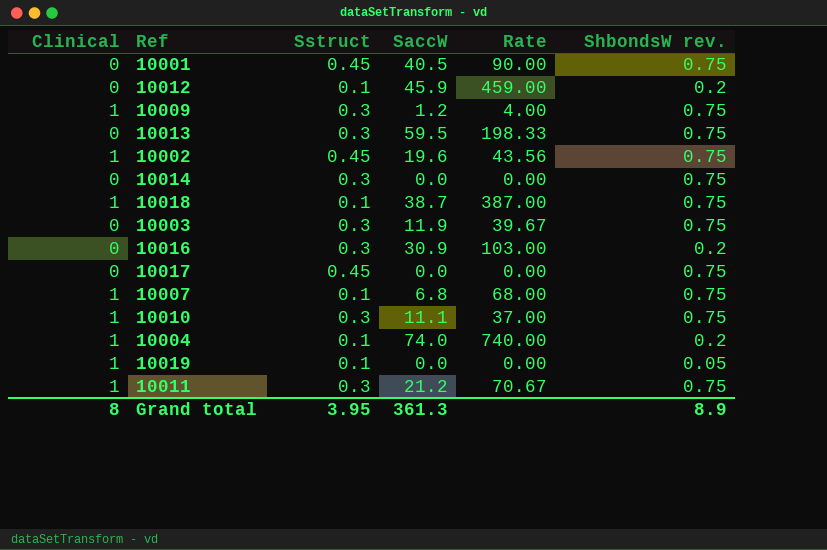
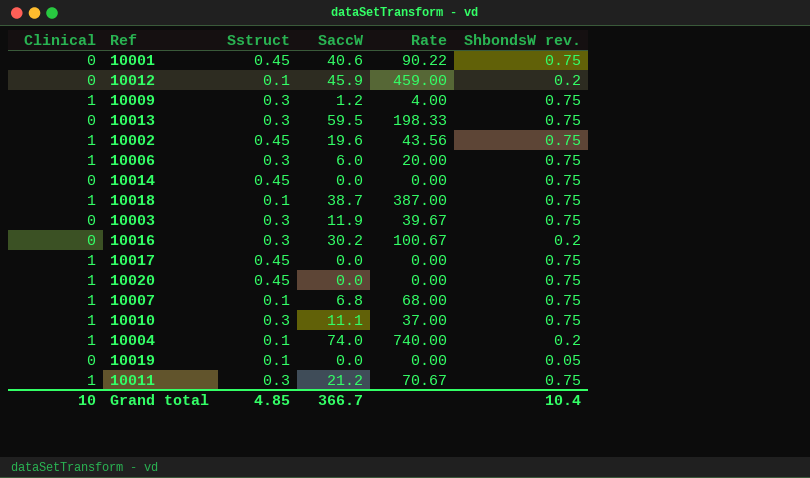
10001 | SaccW: 40.5 -> 40.6
10001 | Rate: 90.00 -> 90.22
row 10006: none -> 1 | 0.3 | 6.0 | 20.00 | 0.75
10014 | Sstruct: 0.3 -> 0.45
10016 | SaccW: 30.9 -> 30.2
10016 | Rate: 103.00 -> 100.67
10017 | Clinical: 0 -> 1
row 10020: none -> 1 | 0.45 | 0.0 | 0.00 | 0.75
10019 | Clinical: 1 -> 0
Grand total | Clinical: 8 -> 10
Grand total | Sstruct: 3.95 -> 4.85
Grand total | SaccW: 361.3 -> 366.7
Grand total | ShbondsW rev.: 8.9 -> 10.4

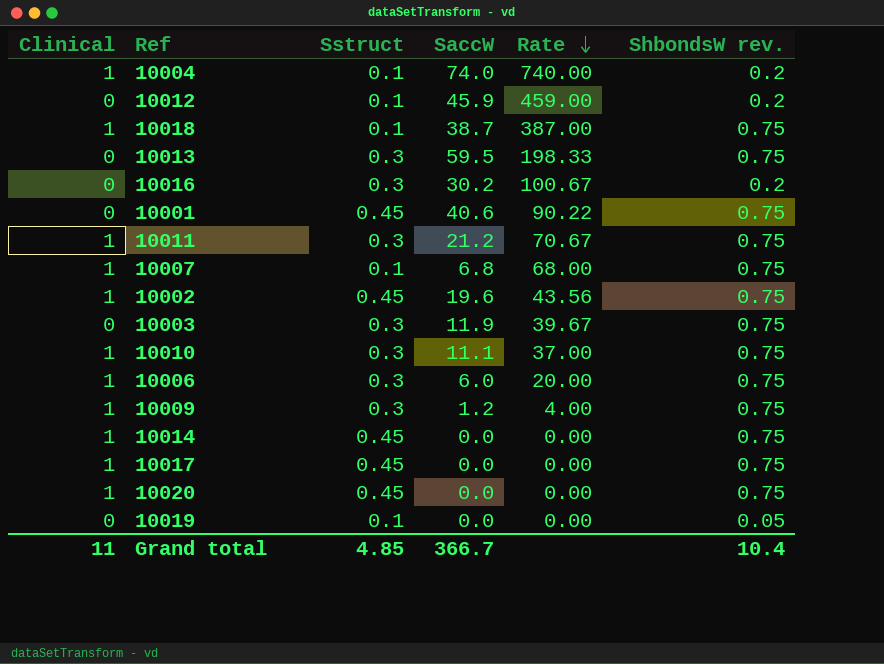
row order: none -> Rate descending
10014 | Clinical: 0 -> 1
Grand total | Clinical: 10 -> 11

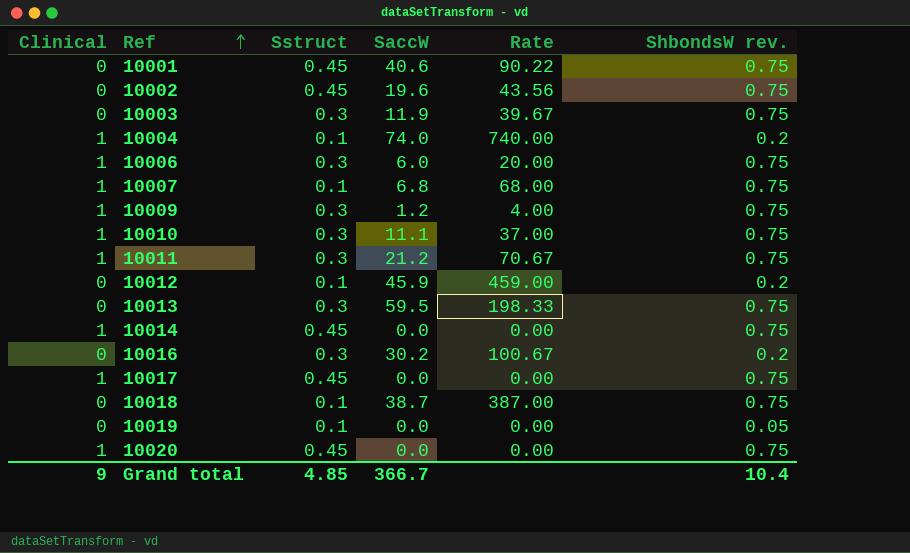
row order: Rate descending -> Ref ascending
10002 | Clinical: 1 -> 0
10018 | Clinical: 1 -> 0
Grand total | Clinical: 11 -> 9

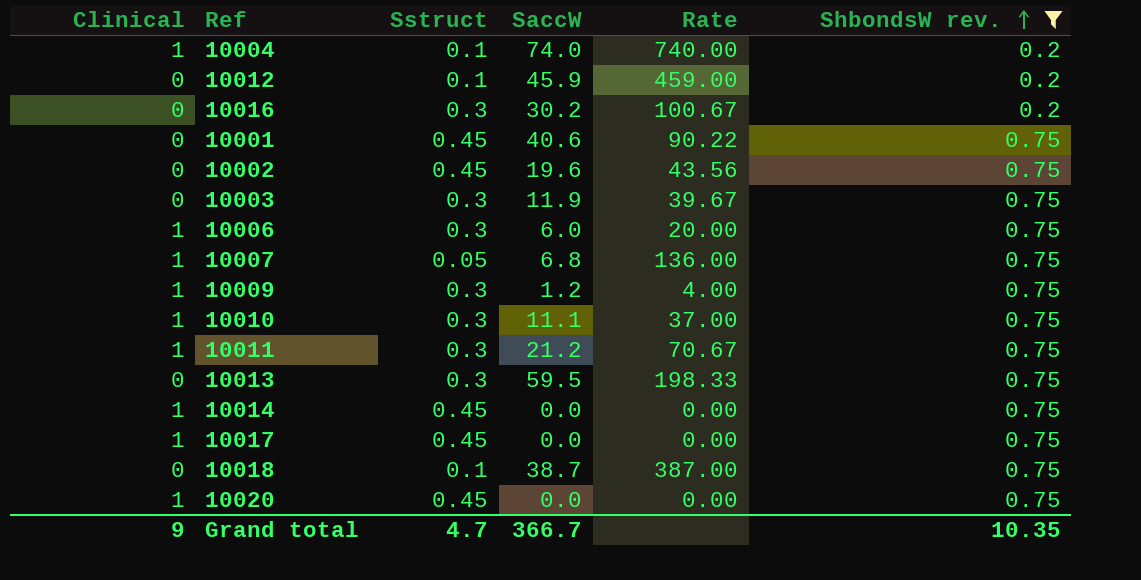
filter: none -> ShbondsW rev. != 0.05
row order: Ref ascending -> ShbondsW rev. ascending
10007 | Sstruct: 0.1 -> 0.05
10007 | Rate: 68.00 -> 136.00
Grand total | Sstruct: 4.85 -> 4.7
Grand total | ShbondsW rev.: 10.4 -> 10.35

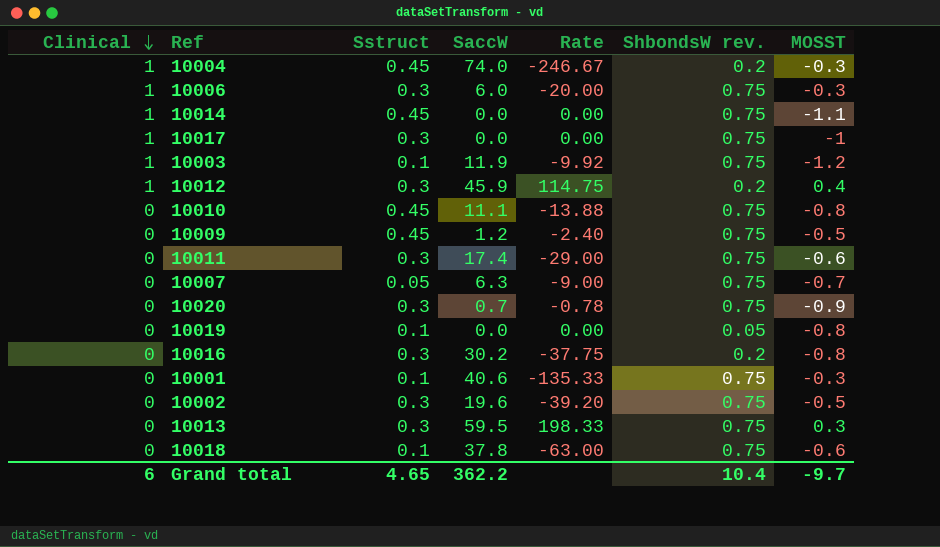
filter: ShbondsW rev. != 0.05 -> none
row order: ShbondsW rev. ascending -> Clinical descending
column Rate | formula: [SaccW] / [Sstruct] -> [SaccW] / [MOSST]
column MOSST | position: none -> 7
10004 | Sstruct: 0.1 -> 0.45
10017 | Sstruct: 0.45 -> 0.3
10003 | Clinical: 0 -> 1
10003 | Sstruct: 0.3 -> 0.1
10012 | Clinical: 0 -> 1
10012 | Sstruct: 0.1 -> 0.3
10010 | Clinical: 1 -> 0
10010 | Sstruct: 0.3 -> 0.45
10009 | Clinical: 1 -> 0
10009 | Sstruct: 0.3 -> 0.45
10011 | Clinical: 1 -> 0
10011 | SaccW: 21.2 -> 17.4
10007 | Clinical: 1 -> 0
10007 | SaccW: 6.8 -> 6.3
10020 | Clinical: 1 -> 0
10020 | Sstruct: 0.45 -> 0.3
10020 | SaccW: 0.0 -> 0.7
10001 | Sstruct: 0.45 -> 0.1
10002 | Sstruct: 0.45 -> 0.3
10018 | SaccW: 38.7 -> 37.8
Grand total | Clinical: 9 -> 6
Grand total | Sstruct: 4.7 -> 4.65
Grand total | SaccW: 366.7 -> 362.2
Grand total | ShbondsW rev.: 10.35 -> 10.4

